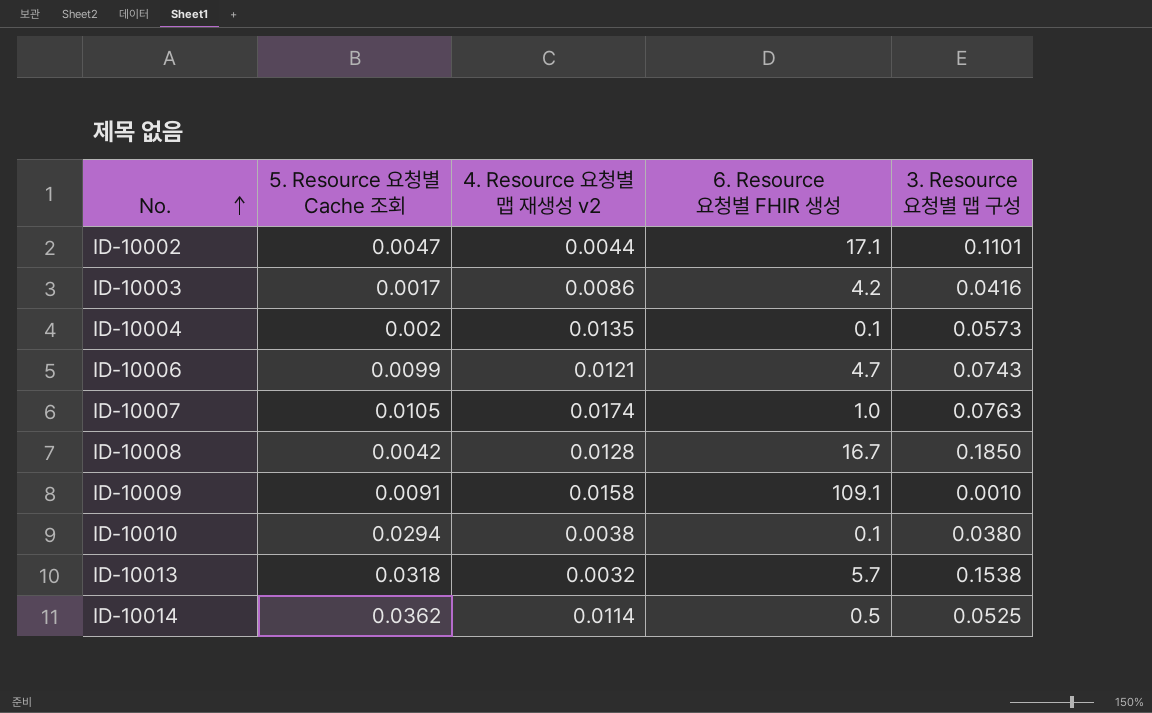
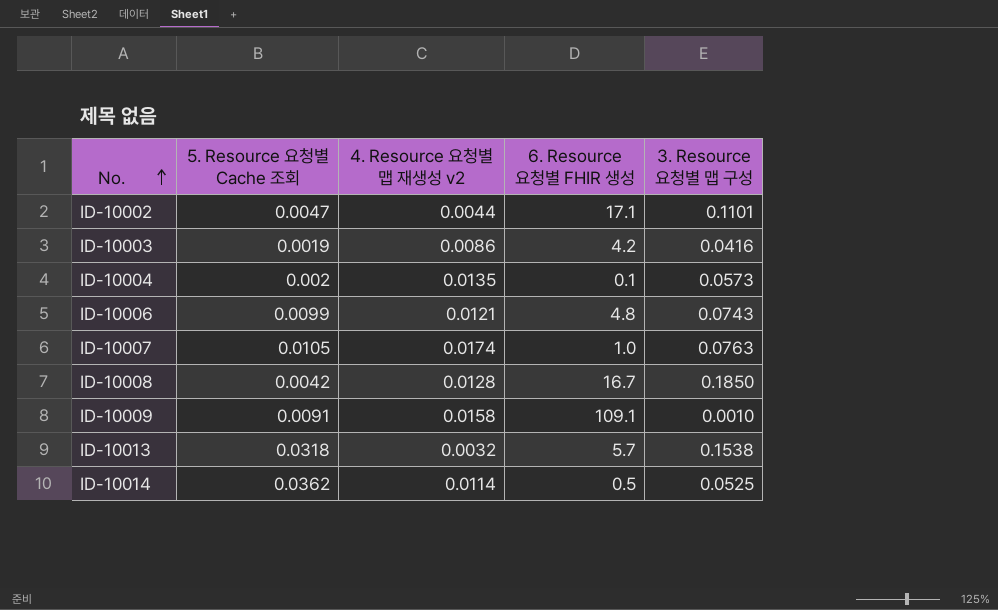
row ID-10010: 0.0294 | 0.0038 | 0.1 | 0.0380 -> none
ID-10003 | 5. Resource 요청별 Cache 조회: 0.0017 -> 0.0019
ID-10006 | 6. Resource 요청별 FHIR 생성: 4.7 -> 4.8

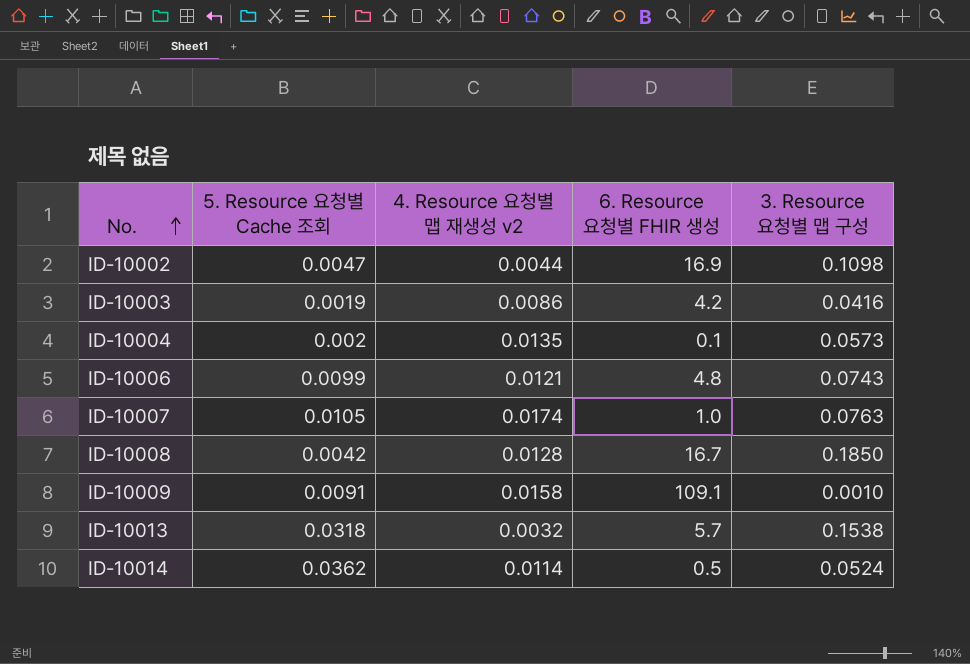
ID-10002 | 6. Resource 요청별 FHIR 생성: 17.1 -> 16.9
ID-10002 | 3. Resource 요청별 맵 구성: 0.1101 -> 0.1098
ID-10014 | 3. Resource 요청별 맵 구성: 0.0525 -> 0.0524

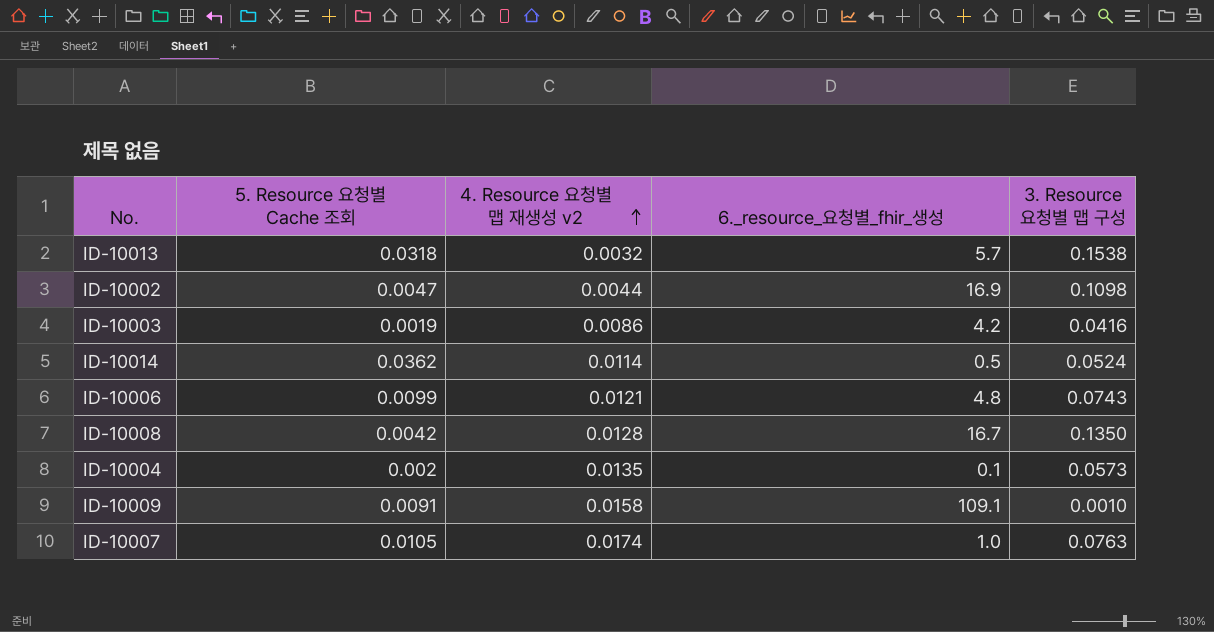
row order: No. ascending -> 4. Resource 요청별 맵 재생성 v2 ascending
column name: 6. Resource 요청별 FHIR 생성 -> 6._resource_요청별_fhir_생성
ID-10008 | 3. Resource 요청별 맵 구성: 0.1850 -> 0.1350

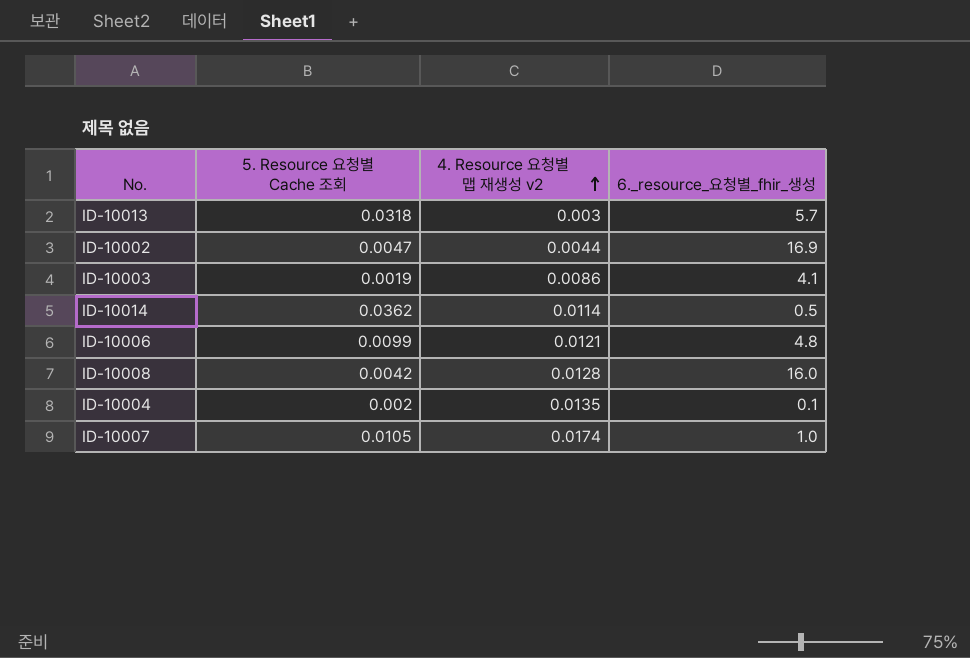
column 3. Resource 요청별 맵 구성 | position: 5 -> none
row ID-10009: 0.0091 | 0.0158 | 109.1 | 0.0010 -> none
ID-10013 | 4. Resource 요청별 맵 재생성 v2: 0.0032 -> 0.003
ID-10003 | 6._resource_요청별_fhir_생성: 4.2 -> 4.1
ID-10008 | 6._resource_요청별_fhir_생성: 16.7 -> 16.0

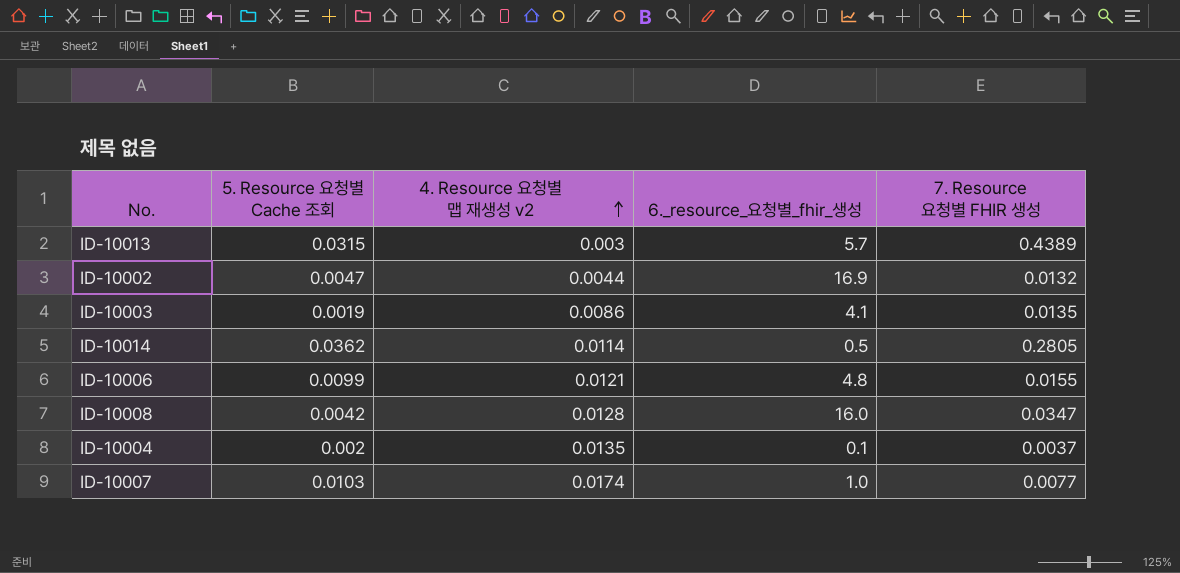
column 7. Resource 요청별 FHIR 생성 | position: none -> 5
ID-10013 | 5. Resource 요청별 Cache 조회: 0.0318 -> 0.0315
ID-10007 | 5. Resource 요청별 Cache 조회: 0.0105 -> 0.0103

